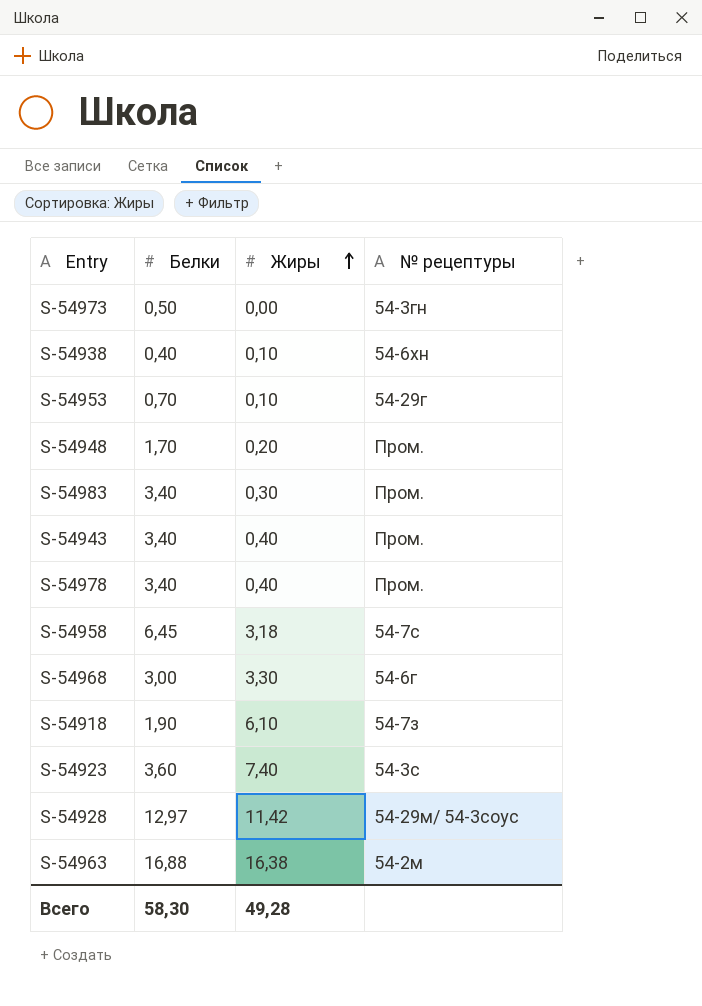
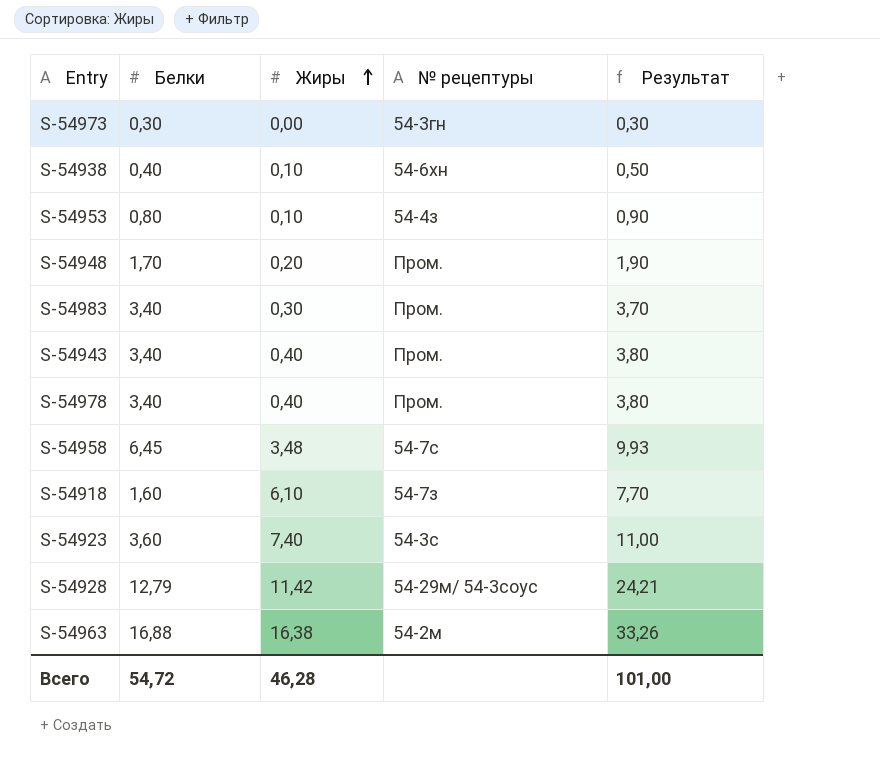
column Результат | formula: none -> [Белки] + [Жиры]
row S-54968: 3,00 | 3,30 | 54-6г -> none
S-54973 | Белки: 0,50 -> 0,30
S-54953 | Белки: 0,70 -> 0,80
S-54953 | № рецептуры: 54-29г -> 54-4з
S-54958 | Жиры: 3,18 -> 3,48
S-54918 | Белки: 1,90 -> 1,60
S-54928 | Белки: 12,97 -> 12,79
Всего | Белки: 58,30 -> 54,72
Всего | Жиры: 49,28 -> 46,28

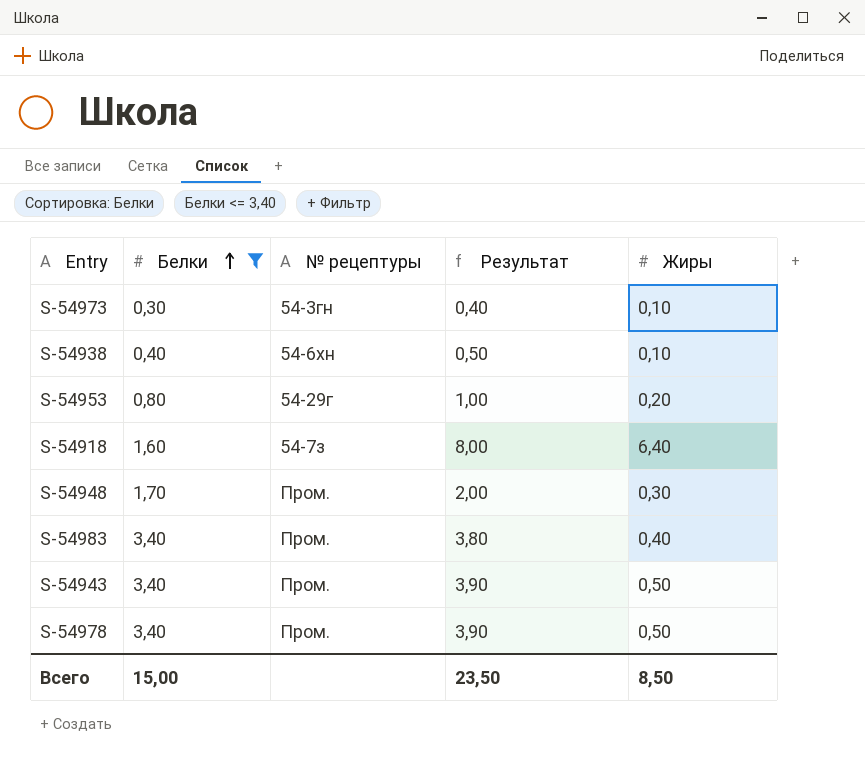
filter: none -> Белки <= 3,40
row order: Жиры ascending -> Белки ascending
column Жиры | position: 3 -> 5
S-54973 | Результат: 0,30 -> 0,40
S-54973 | Жиры: 0,00 -> 0,10
S-54953 | № рецептуры: 54-4з -> 54-29г
S-54953 | Результат: 0,90 -> 1,00
S-54953 | Жиры: 0,10 -> 0,20
S-54918 | Результат: 7,70 -> 8,00
S-54918 | Жиры: 6,10 -> 6,40
S-54948 | Результат: 1,90 -> 2,00
S-54948 | Жиры: 0,20 -> 0,30
S-54983 | Результат: 3,70 -> 3,80
S-54983 | Жиры: 0,30 -> 0,40
S-54943 | Результат: 3,80 -> 3,90
S-54943 | Жиры: 0,40 -> 0,50
S-54978 | Результат: 3,80 -> 3,90
S-54978 | Жиры: 0,40 -> 0,50
Всего | Белки: 54,72 -> 15,00
Всего | Результат: 101,00 -> 23,50
Всего | Жиры: 46,28 -> 8,50

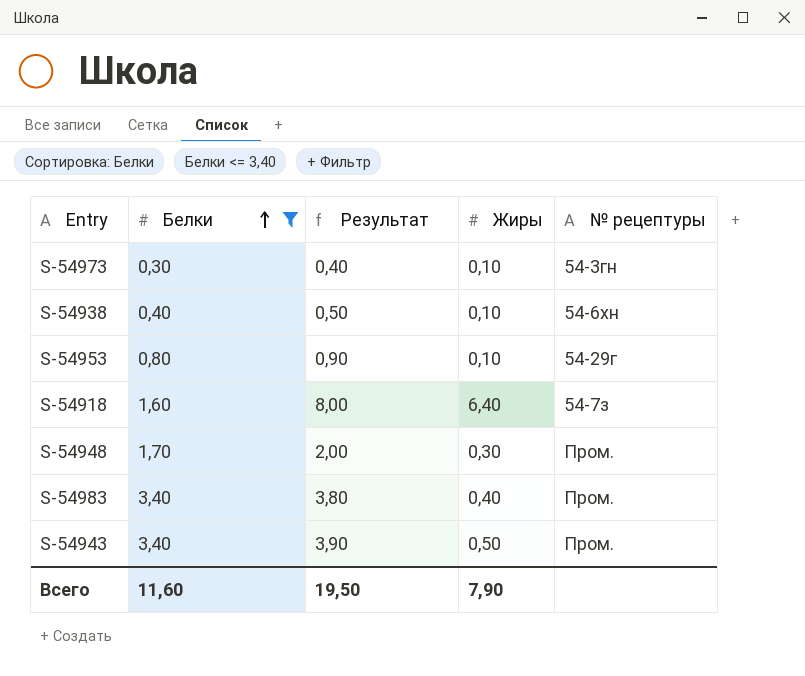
column № рецептуры | position: 3 -> 5
row S-54978: 3,40 | Пром. | 3,90 | 0,50 -> none
S-54953 | Результат: 1,00 -> 0,90
S-54953 | Жиры: 0,20 -> 0,10
Всего | Белки: 15,00 -> 11,60
Всего | Результат: 23,50 -> 19,50
Всего | Жиры: 8,50 -> 7,90

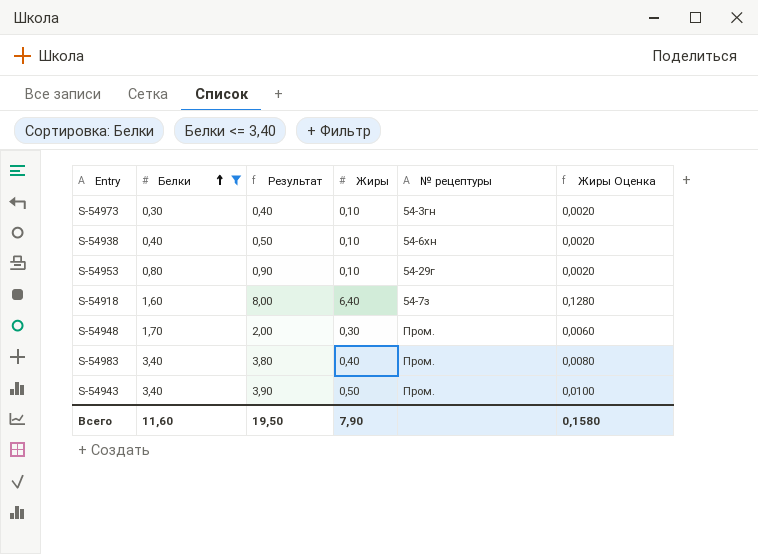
column Жиры Оценка | formula: none -> [Жиры] * 0,02

